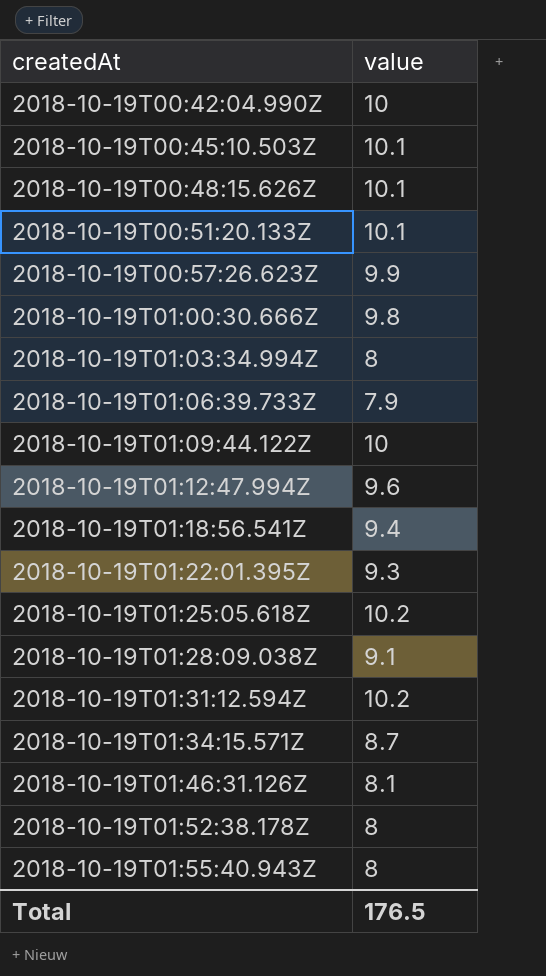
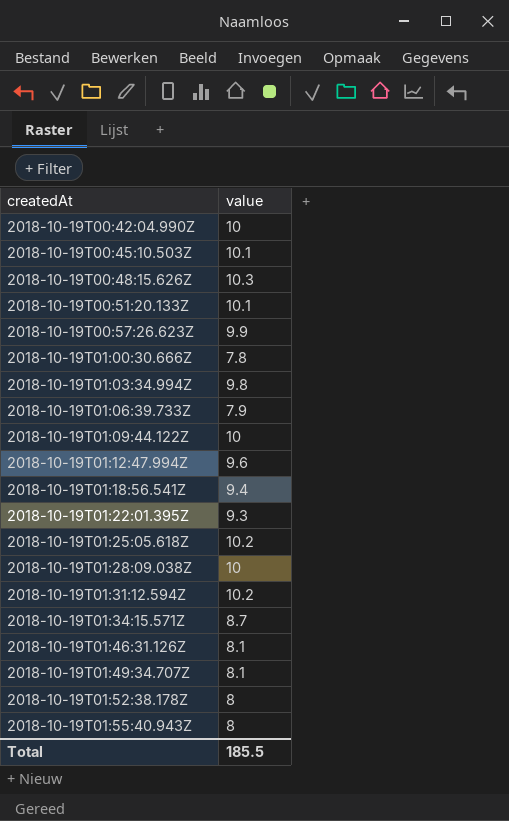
2018-10-19T00:48:15.626Z | value: 10.1 -> 10.3
2018-10-19T01:00:30.666Z | value: 9.8 -> 7.8
2018-10-19T01:03:34.994Z | value: 8 -> 9.8
2018-10-19T01:28:09.038Z | value: 9.1 -> 10
row 2018-10-19T01:49:34.707Z: none -> 8.1
Total | value: 176.5 -> 185.5

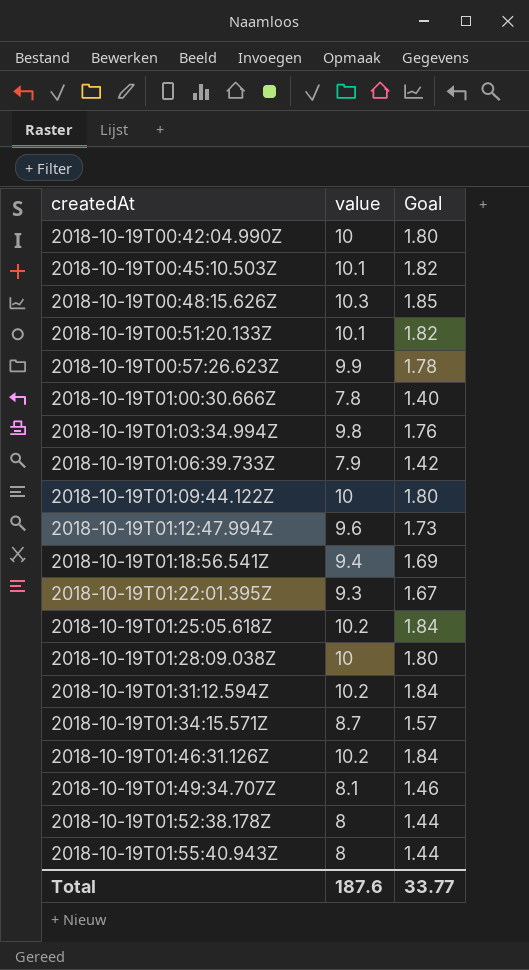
column Goal | formula: none -> [value] * 0.18
2018-10-19T01:46:31.126Z | value: 8.1 -> 10.2
Total | value: 185.5 -> 187.6

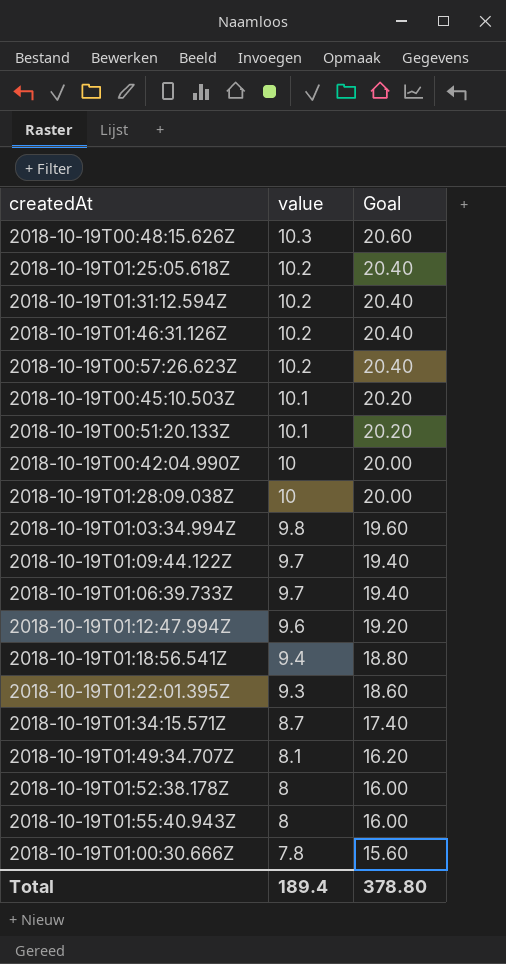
row order: createdAt ascending -> value descending
column Goal | formula: [value] * 0.18 -> [value] * 2
2018-10-19T00:57:26.623Z | value: 9.9 -> 10.2
2018-10-19T01:09:44.122Z | value: 10 -> 9.7
2018-10-19T01:06:39.733Z | value: 7.9 -> 9.7
Total | value: 187.6 -> 189.4
Total | Goal: 33.77 -> 378.80

